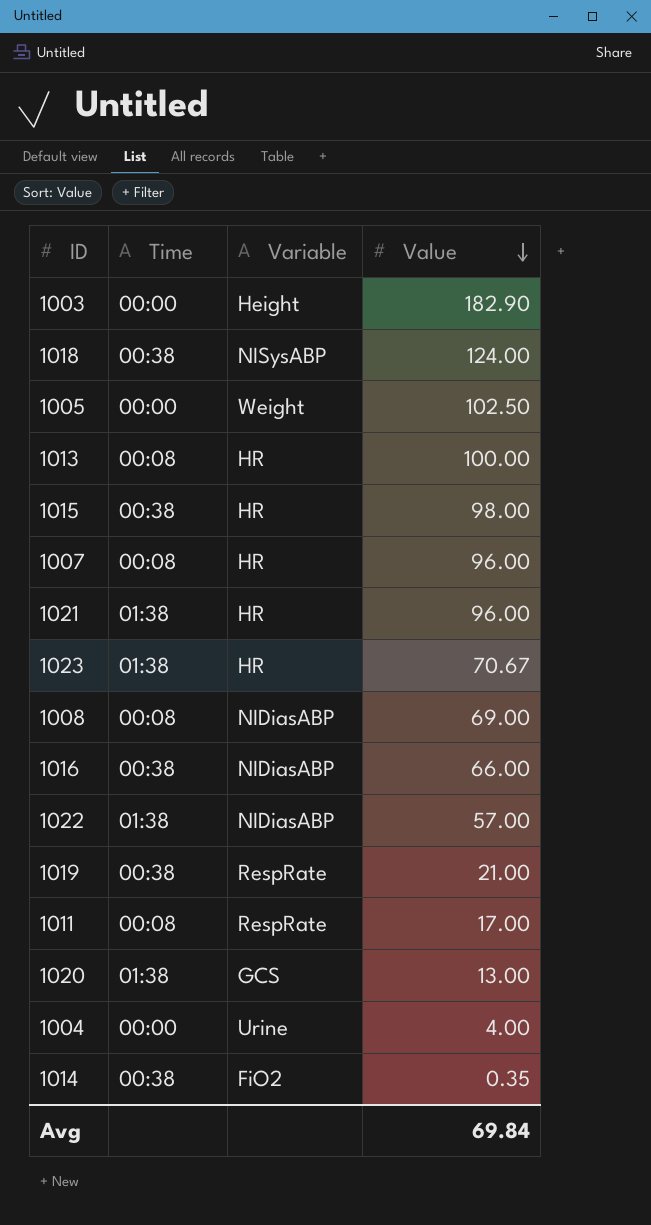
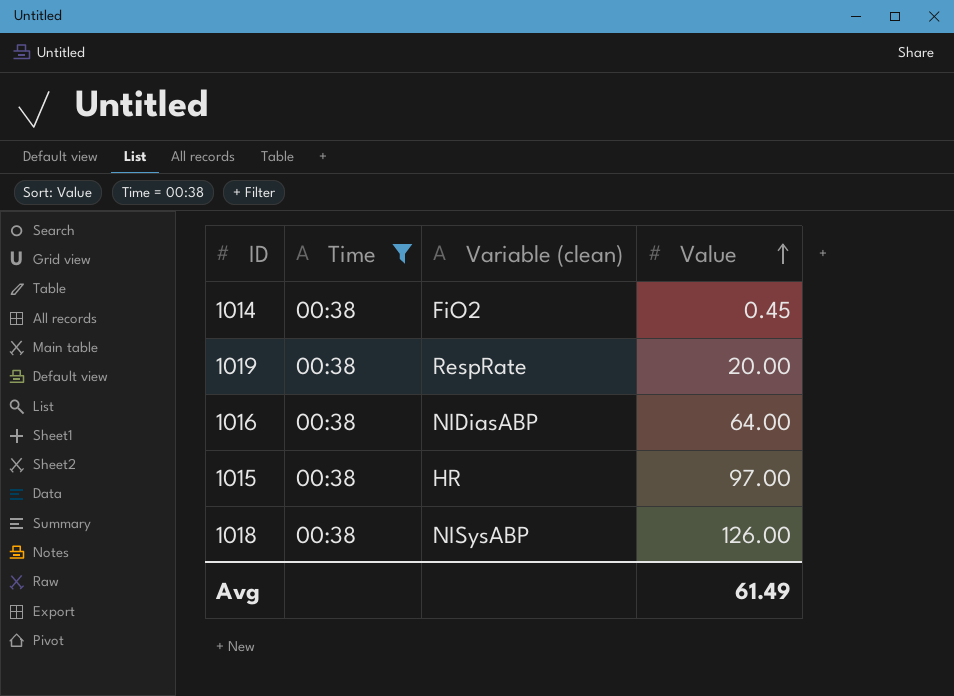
filter: none -> Time = 00:38
row order: Value descending -> Value ascending
column name: Variable -> Variable (clean)
1014 | Value: 0.35 -> 0.45
1019 | Value: 21.00 -> 20.00
1016 | Value: 66.00 -> 64.00
1015 | Value: 98.00 -> 97.00
1018 | Value: 124.00 -> 126.00
Avg | Value: 69.84 -> 61.49

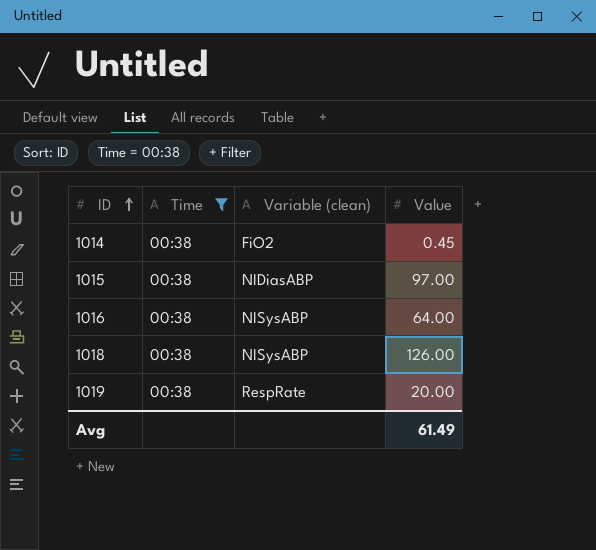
row order: Value ascending -> ID ascending
1015 | Variable (clean): HR -> NIDiasABP
1016 | Variable (clean): NIDiasABP -> NISysABP

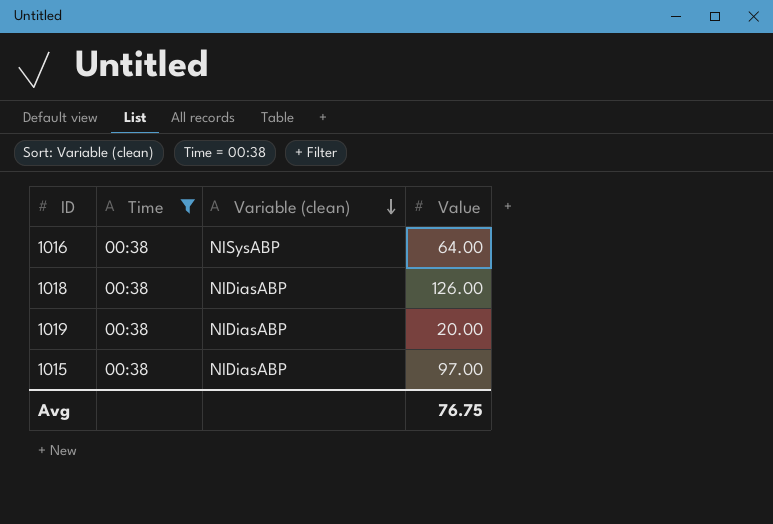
row order: ID ascending -> Variable (clean) descending
row 1014: 00:38 | FiO2 | 0.45 -> none
1018 | Variable (clean): NISysABP -> NIDiasABP
1019 | Variable (clean): RespRate -> NIDiasABP
Avg | Value: 61.49 -> 76.75

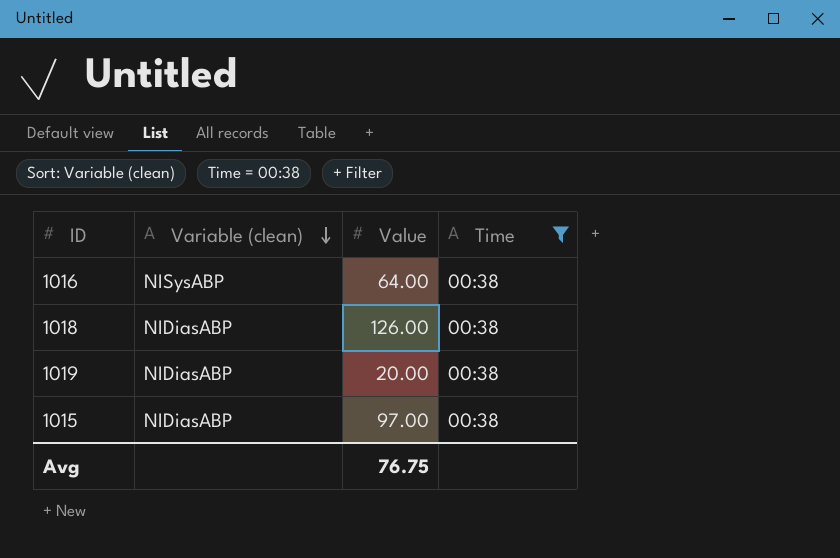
column Time | position: 2 -> 4

